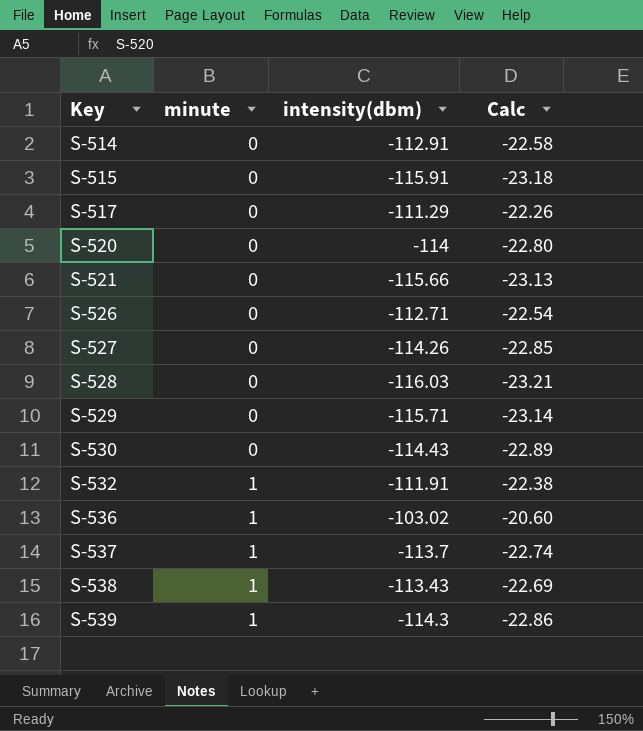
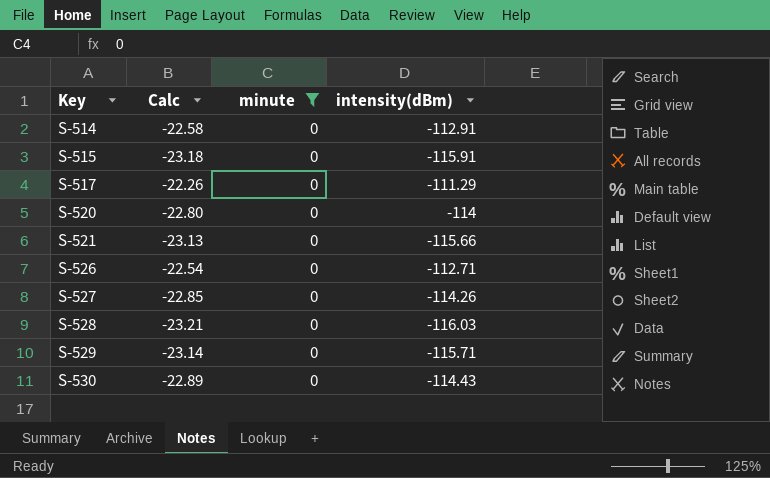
filter: none -> minute = 0
column Calc | position: 4 -> 2
column name: intensity(dbm) -> intensity(dBm)

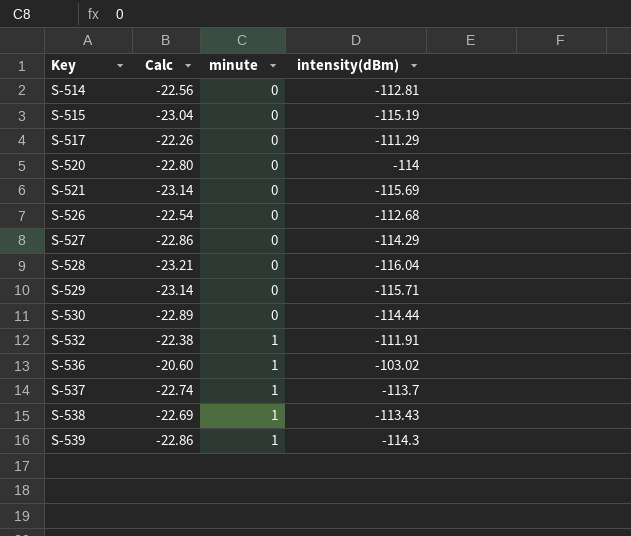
filter: minute = 0 -> none
S-514 | Calc: -22.58 -> -22.56
S-514 | intensity(dBm): -112.91 -> -112.81
S-515 | Calc: -23.18 -> -23.04
S-515 | intensity(dBm): -115.91 -> -115.19
S-521 | Calc: -23.13 -> -23.14
S-521 | intensity(dBm): -115.66 -> -115.69
S-526 | intensity(dBm): -112.71 -> -112.68
S-527 | Calc: -22.85 -> -22.86
S-527 | intensity(dBm): -114.26 -> -114.29
S-528 | intensity(dBm): -116.03 -> -116.04
S-530 | intensity(dBm): -114.43 -> -114.44

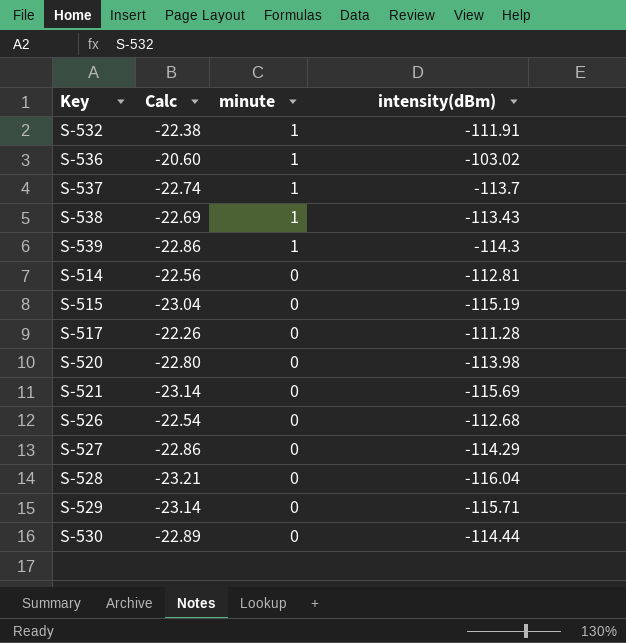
row order: Key ascending -> minute descending
S-517 | intensity(dBm): -111.29 -> -111.28
S-520 | intensity(dBm): -114 -> -113.98

